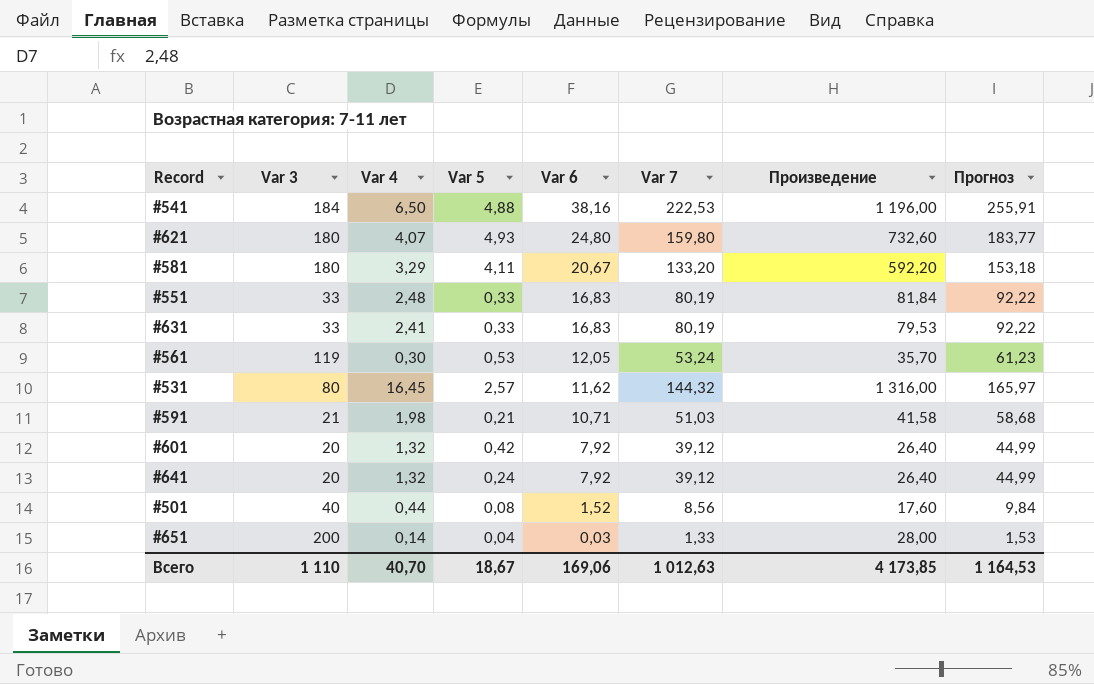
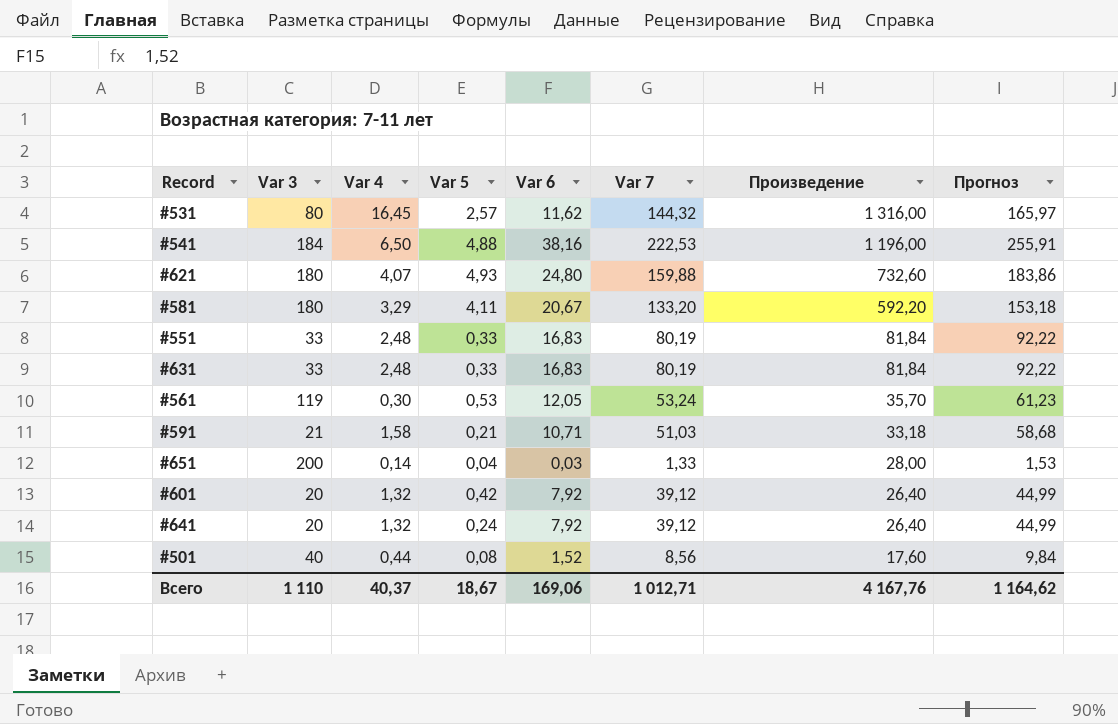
row order: Var 6 descending -> Произведение descending
#621 | Var 7: 159,80 -> 159,88
#621 | Прогноз: 183,77 -> 183,86
#631 | Var 4: 2,41 -> 2,48
#631 | Произведение: 79,53 -> 81,84
#591 | Var 4: 1,98 -> 1,58
#591 | Произведение: 41,58 -> 33,18
Всего | Var 4: 40,70 -> 40,37
Всего | Var 7: 1 012,63 -> 1 012,71
Всего | Произведение: 4 173,85 -> 4 167,76
Всего | Прогноз: 1 164,53 -> 1 164,62

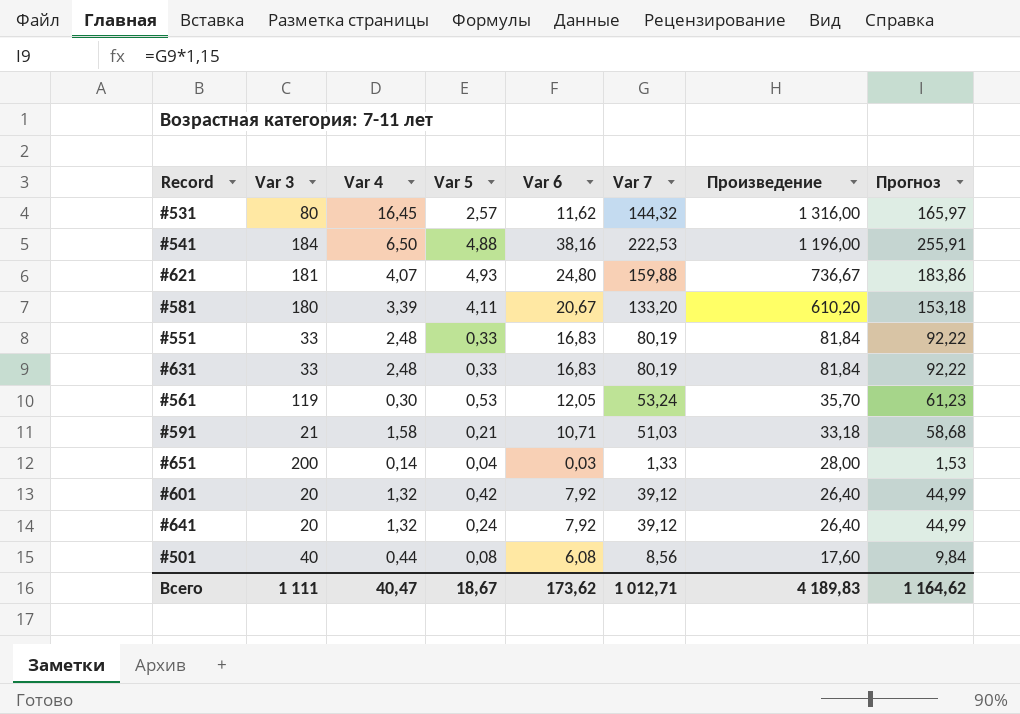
#621 | Var 3: 180 -> 181
#621 | Произведение: 732,60 -> 736,67
#581 | Var 4: 3,29 -> 3,39
#581 | Произведение: 592,20 -> 610,20
#501 | Var 6: 1,52 -> 6,08
Всего | Var 3: 1 110 -> 1 111
Всего | Var 4: 40,37 -> 40,47
Всего | Var 6: 169,06 -> 173,62
Всего | Произведение: 4 167,76 -> 4 189,83

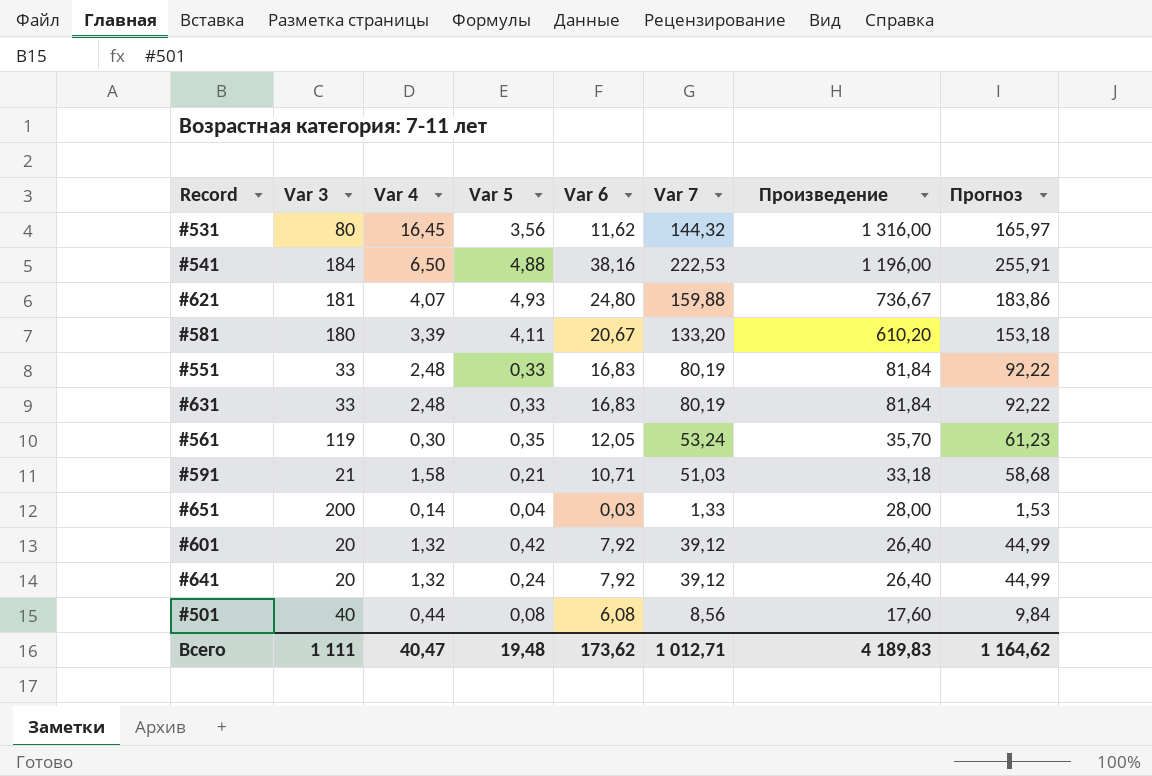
#531 | Var 5: 2,57 -> 3,56
#561 | Var 5: 0,53 -> 0,35
Всего | Var 5: 18,67 -> 19,48

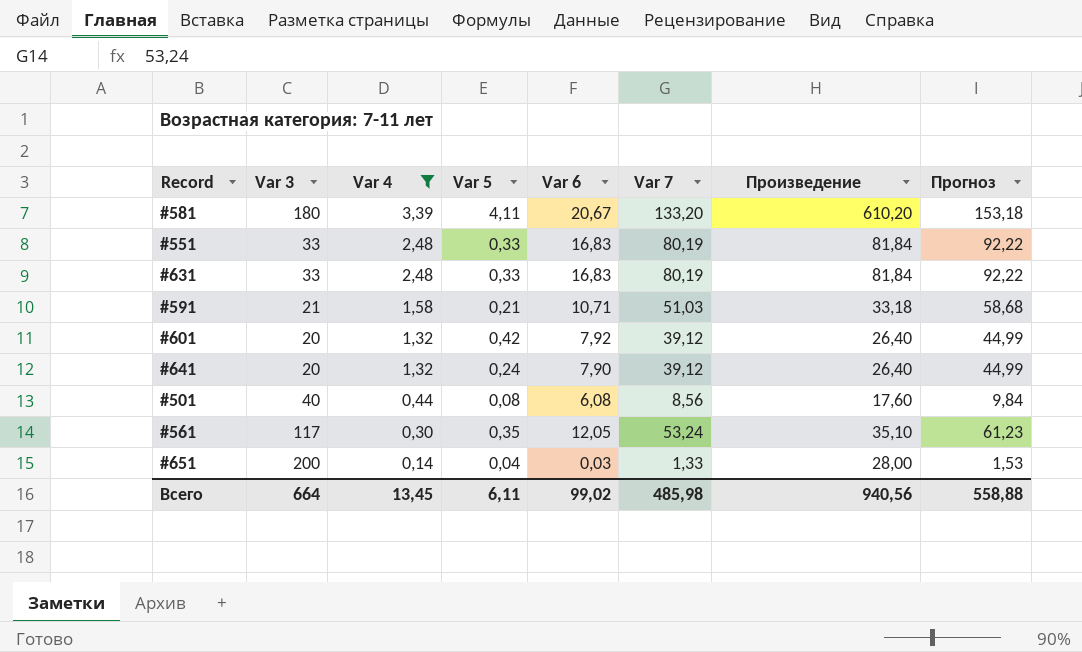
filter: none -> Var 4 <= 3,39
row order: Произведение descending -> Var 4 descending
#641 | Var 6: 7,92 -> 7,90
#561 | Var 3: 119 -> 117
#561 | Произведение: 35,70 -> 35,10
Всего | Var 3: 1 111 -> 664
Всего | Var 4: 40,47 -> 13,45
Всего | Var 5: 19,48 -> 6,11
Всего | Var 6: 173,62 -> 99,02
Всего | Var 7: 1 012,71 -> 485,98
Всего | Произведение: 4 189,83 -> 940,56
Всего | Прогноз: 1 164,62 -> 558,88

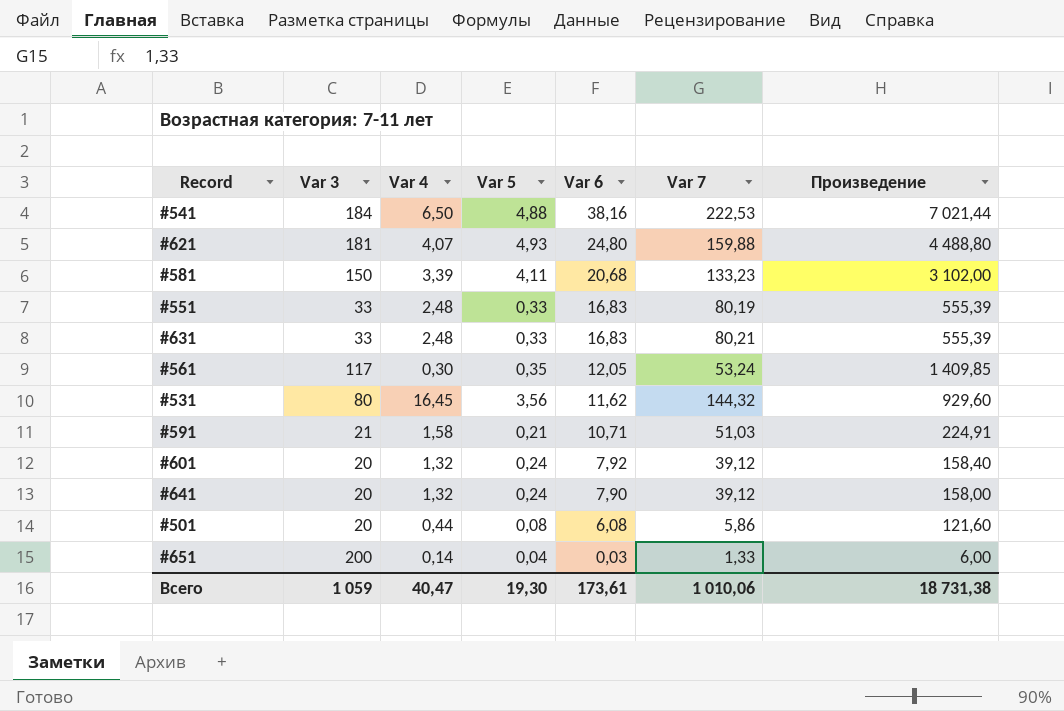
filter: Var 4 <= 3,39 -> none
row order: Var 4 descending -> Var 6 descending
column Прогноз | formula: [Var 7] * 1,15 -> none
column Произведение | formula: [Var 3] * [Var 4] -> [Var 3] * [Var 6]
#581 | Var 3: 180 -> 150
#581 | Var 6: 20,67 -> 20,68
#581 | Var 7: 133,20 -> 133,23
#631 | Var 7: 80,19 -> 80,21
#601 | Var 5: 0,42 -> 0,24
#501 | Var 3: 40 -> 20
#501 | Var 7: 8,56 -> 5,86
Всего | Var 3: 664 -> 1 059
Всего | Var 4: 13,45 -> 40,47
Всего | Var 5: 6,11 -> 19,30
Всего | Var 6: 99,02 -> 173,61
Всего | Var 7: 485,98 -> 1 010,06
Всего | Произведение: 940,56 -> 18 731,38

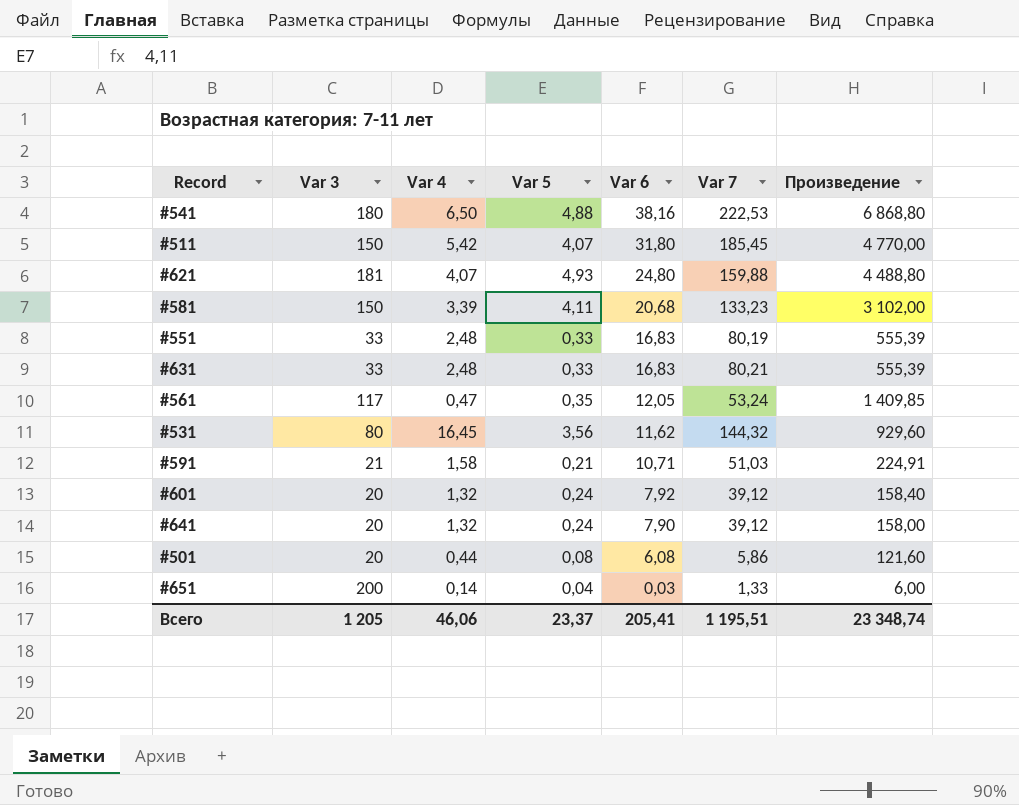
#541 | Var 3: 184 -> 180
#541 | Произведение: 7 021,44 -> 6 868,80
row #511: none -> 150 | 5,42 | 4,07 | 31,80 | 185,45 | 4 770,00
#561 | Var 4: 0,30 -> 0,47
Всего | Var 3: 1 059 -> 1 205
Всего | Var 4: 40,47 -> 46,06
Всего | Var 5: 19,30 -> 23,37
Всего | Var 6: 173,61 -> 205,41
Всего | Var 7: 1 010,06 -> 1 195,51
Всего | Произведение: 18 731,38 -> 23 348,74

